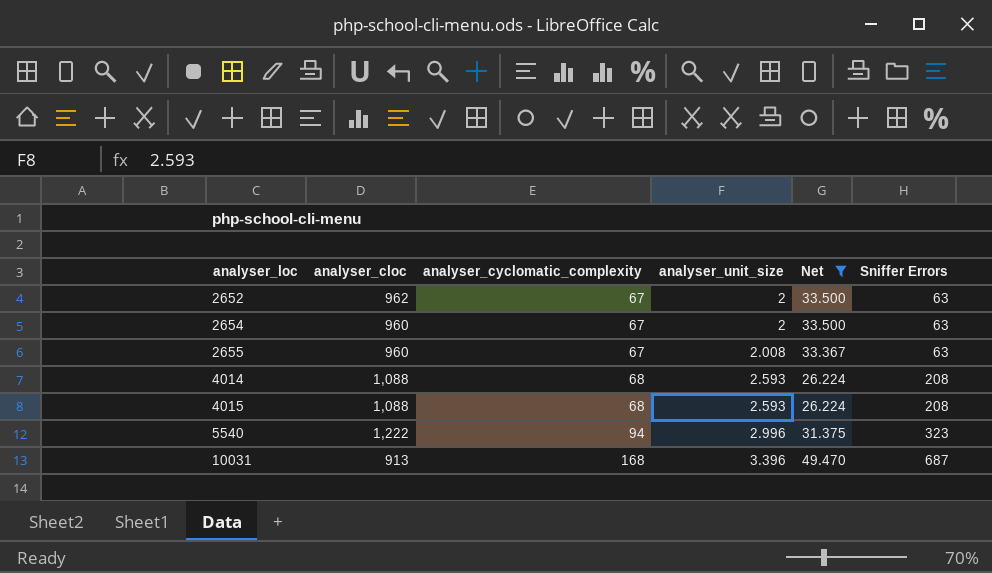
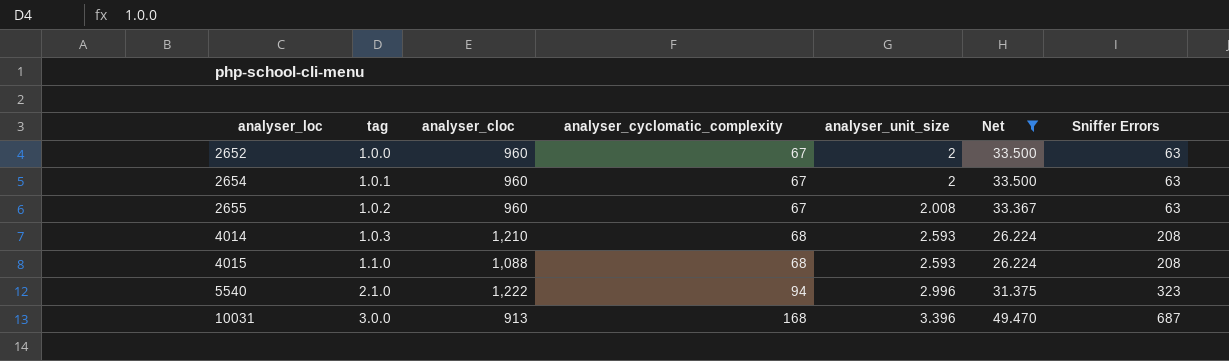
column tag | position: none -> 2
2652 | analyser_cloc: 962 -> 960
4014 | analyser_cloc: 1,088 -> 1,210

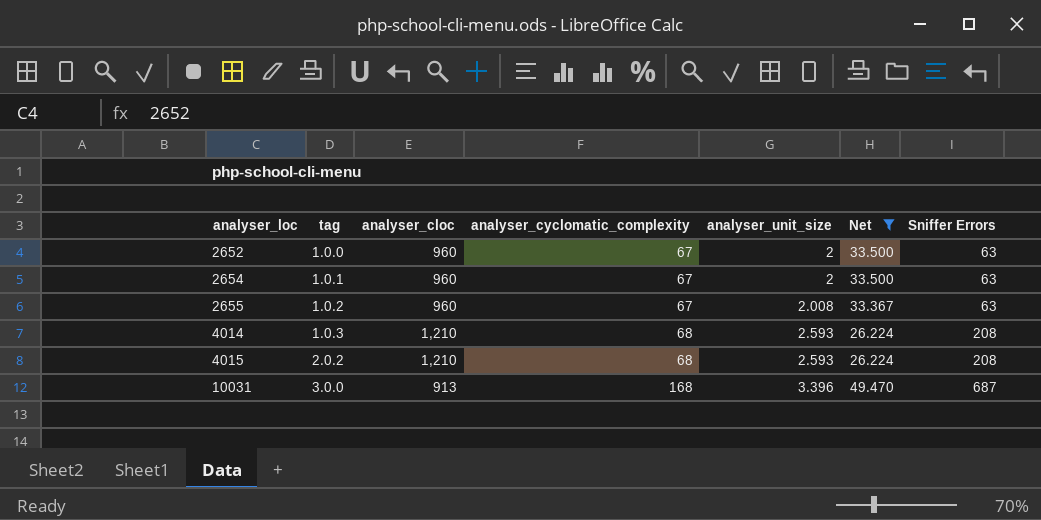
row 5540: 2.1.0 | 1,222 | 94 | 2.996 | 31.375 | 323 -> none
4015 | tag: 1.1.0 -> 2.0.2
4015 | analyser_cloc: 1,088 -> 1,210

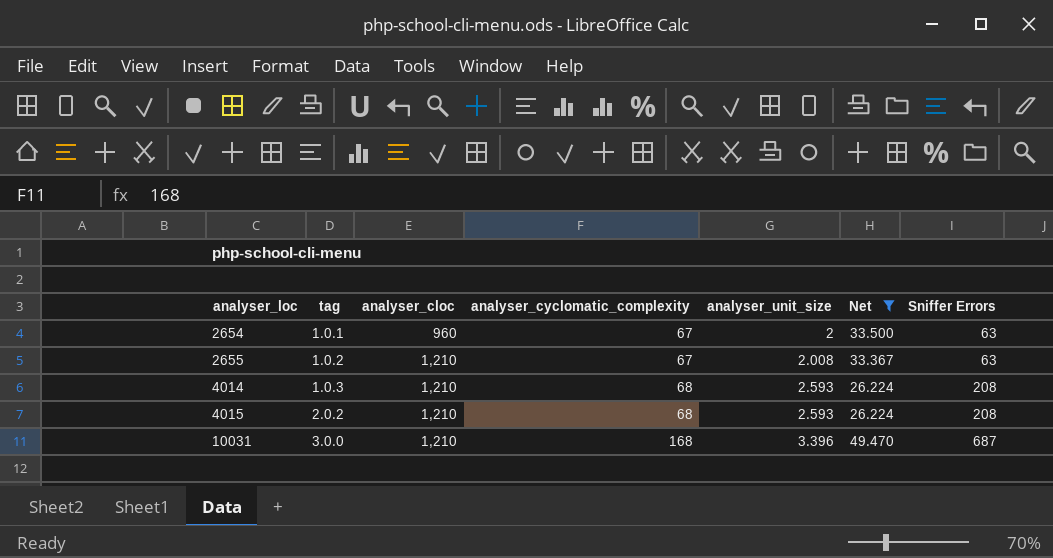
row 2652: 1.0.0 | 960 | 67 | 2 | 33.500 | 63 -> none
2655 | analyser_cloc: 960 -> 1,210
10031 | analyser_cloc: 913 -> 1,210

